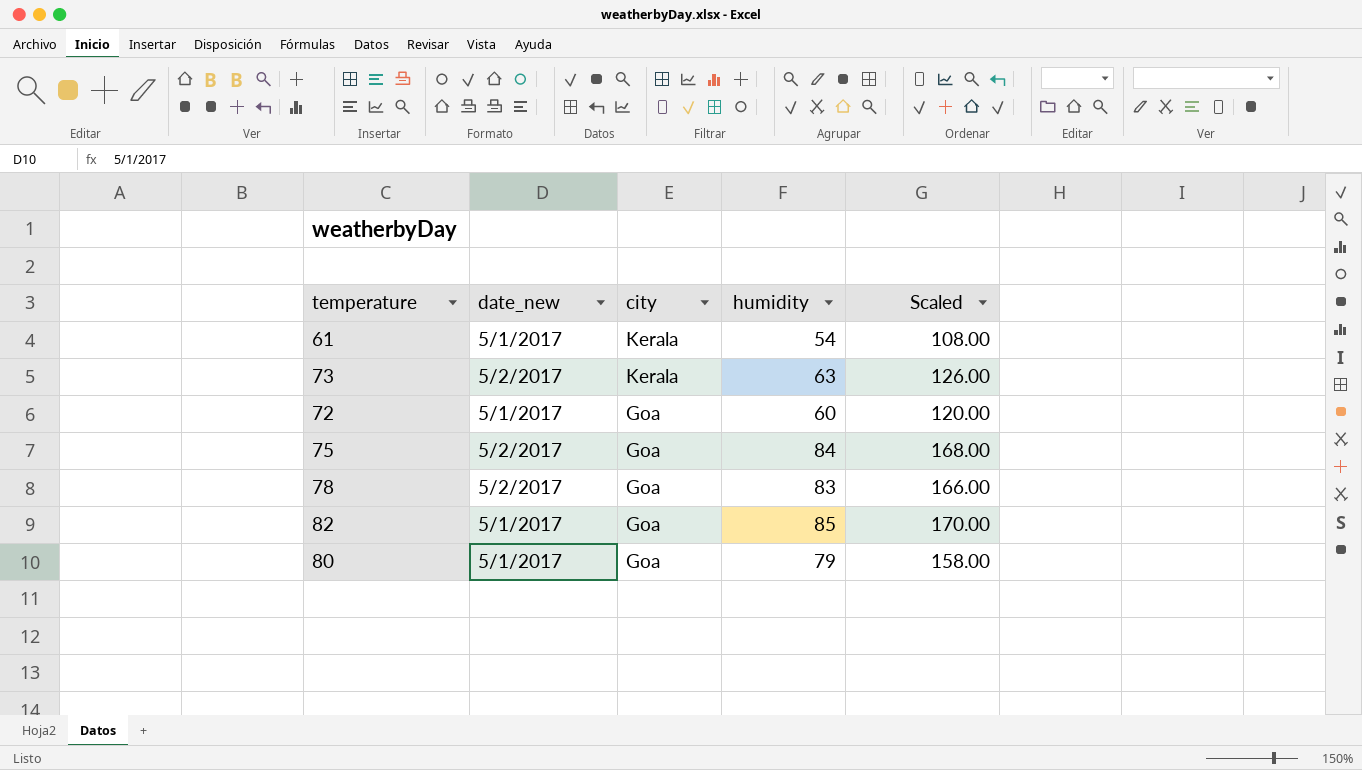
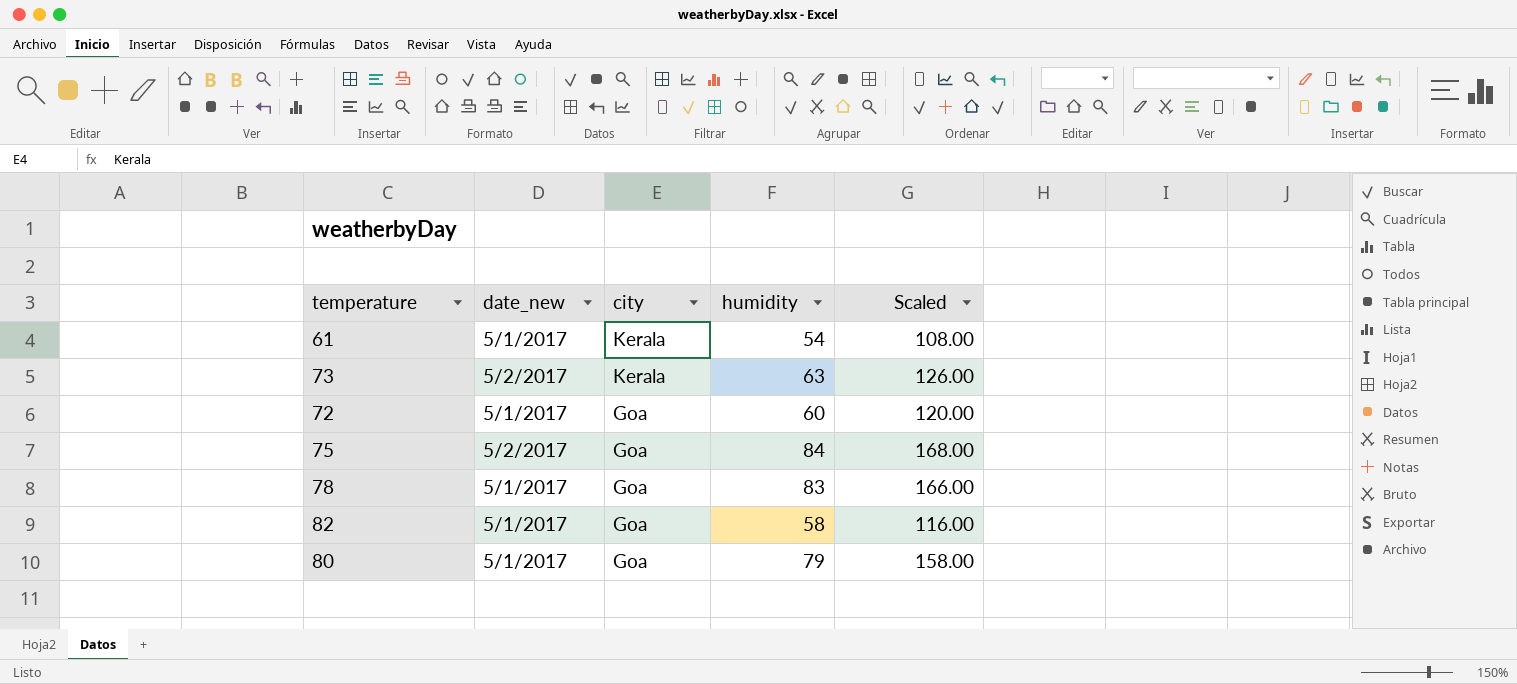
78 | date_new: 5/2/2017 -> 5/1/2017
82 | humidity: 85 -> 58
82 | Scaled: 170.00 -> 116.00

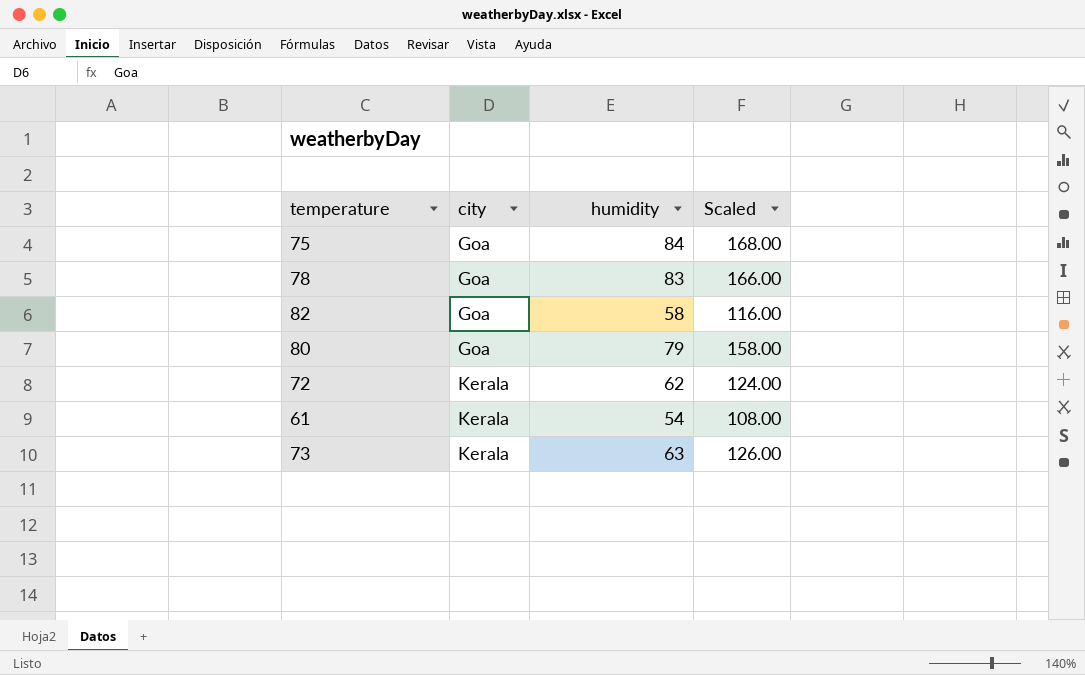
row order: city descending -> city ascending
column date_new | position: 2 -> none
72 | city: Goa -> Kerala
72 | humidity: 60 -> 62
72 | Scaled: 120.00 -> 124.00

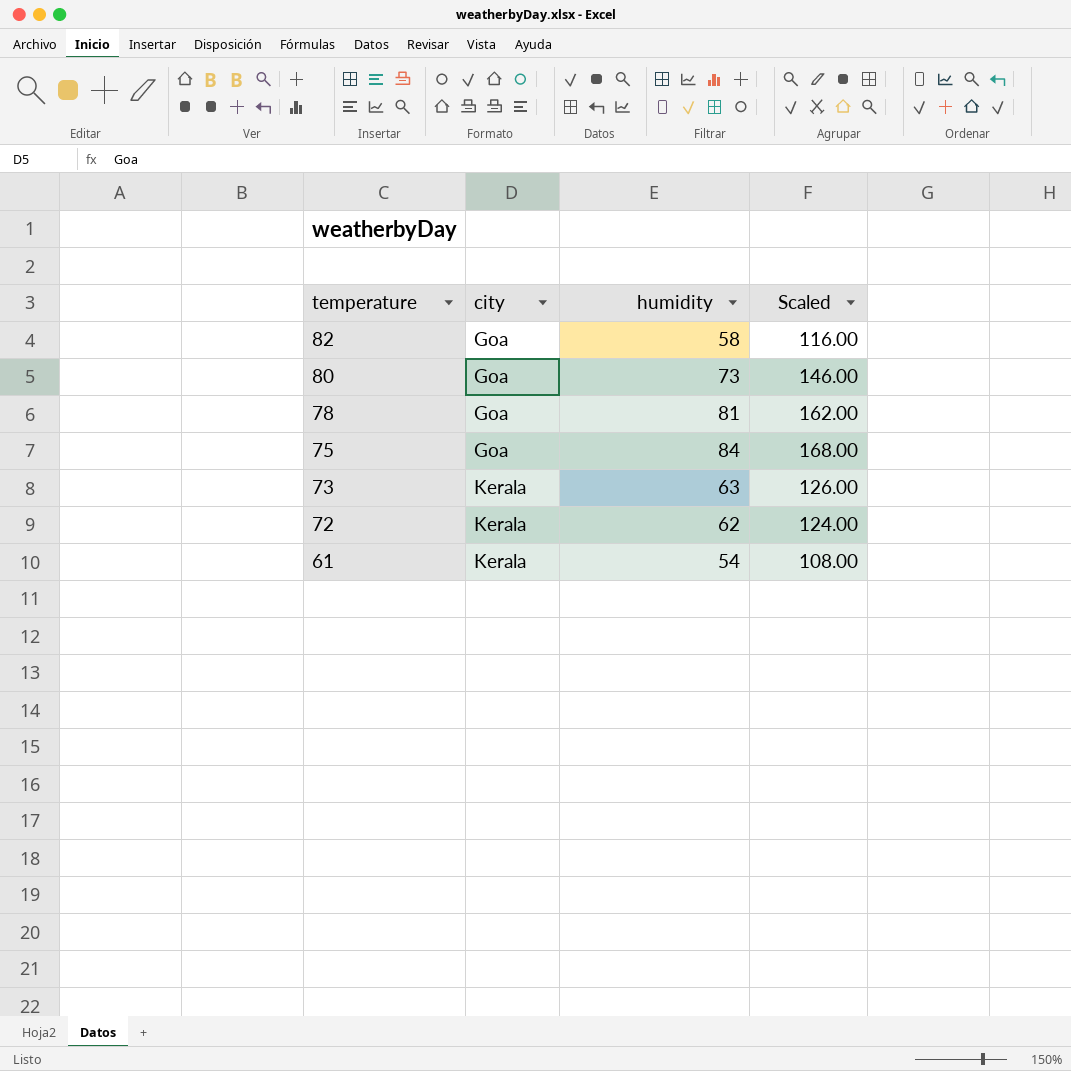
row order: city ascending -> temperature descending
80 | humidity: 79 -> 73
80 | Scaled: 158.00 -> 146.00
78 | humidity: 83 -> 81
78 | Scaled: 166.00 -> 162.00

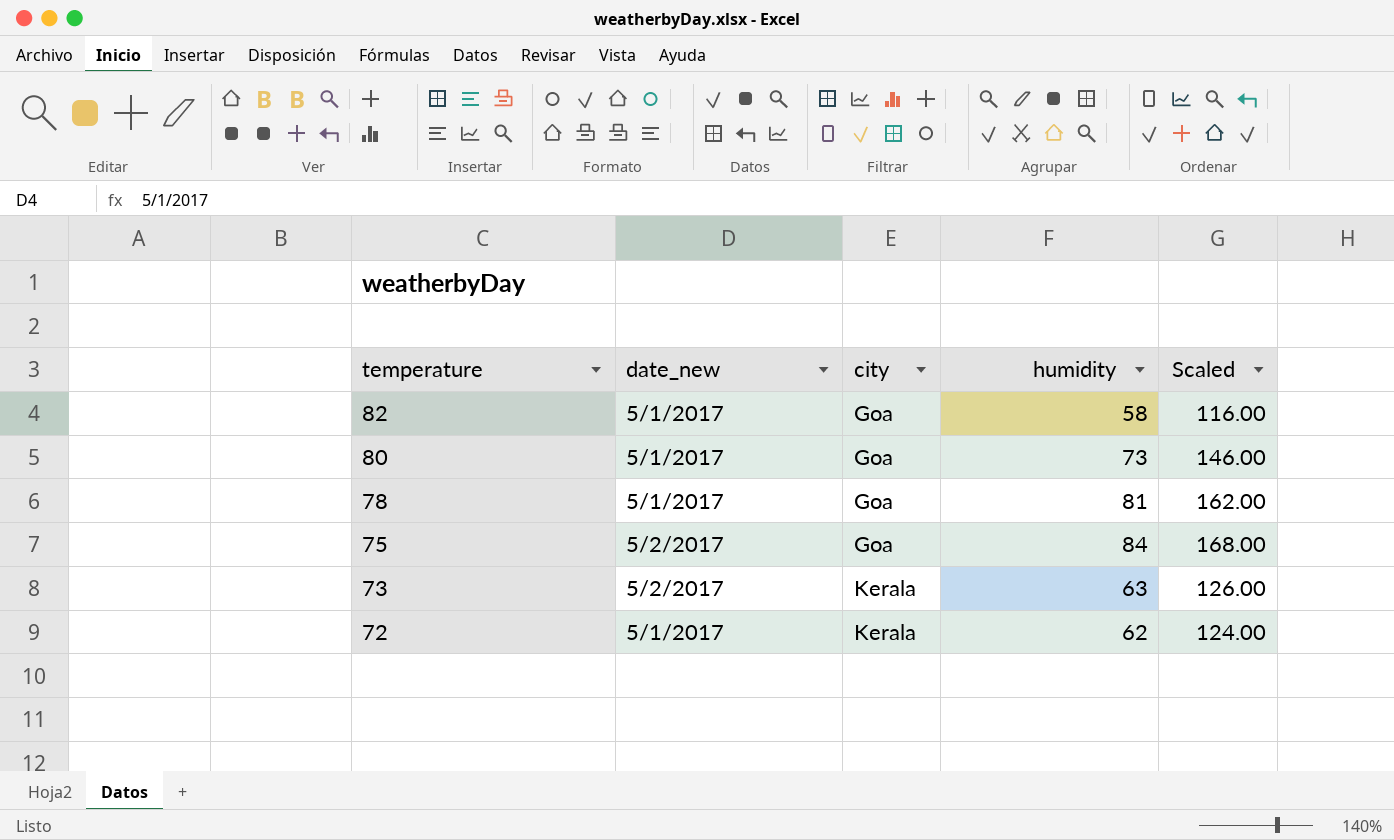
column date_new | position: none -> 2
row 61: Kerala | 54 | 108.00 -> none

